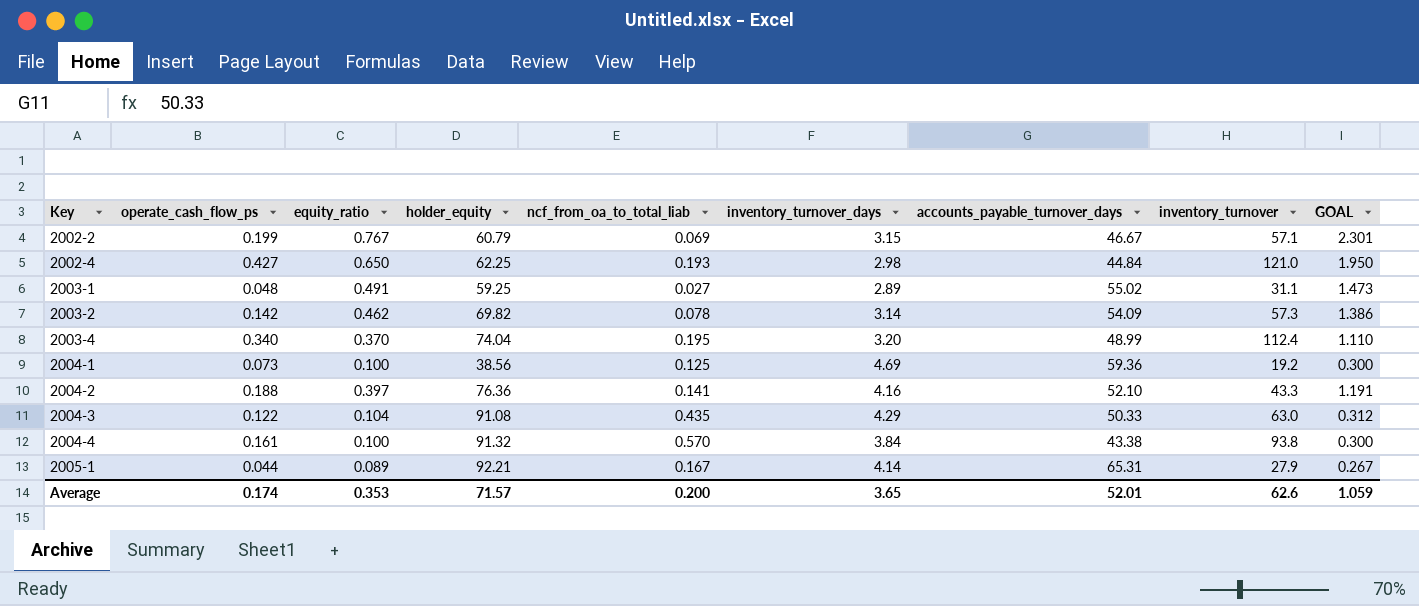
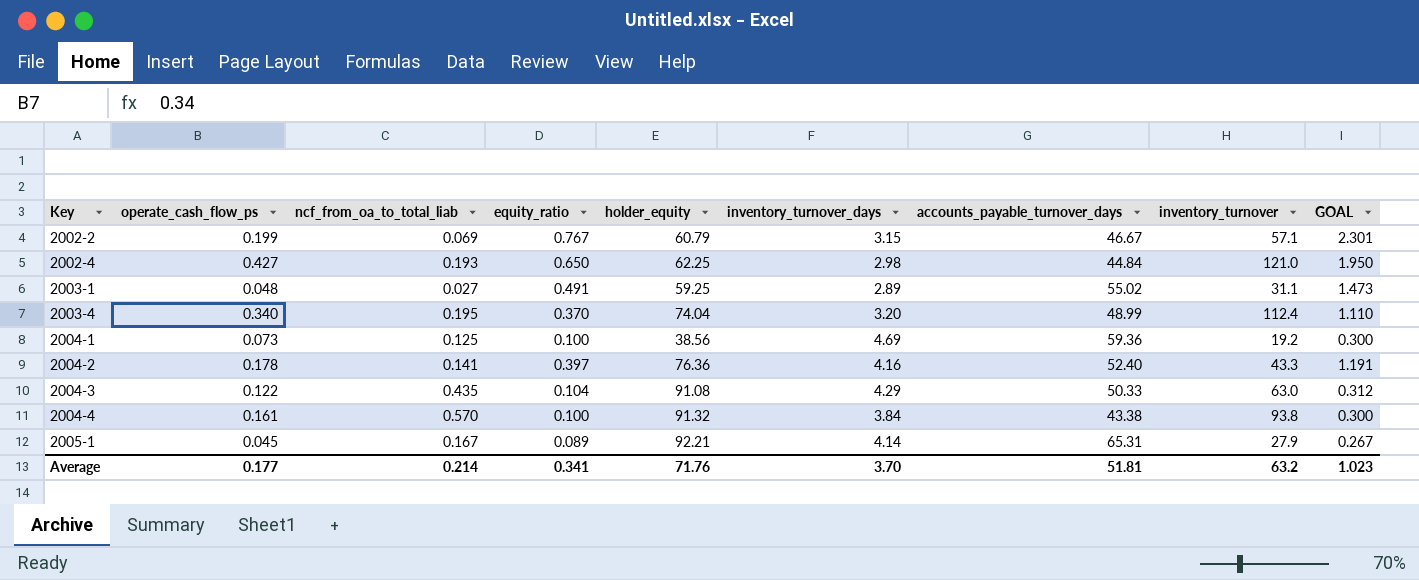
column ncf_from_oa_to_total_liab | position: 5 -> 3
row 2003-2: 0.142 | 0.462 | 69.82 | 0.078 | 3.14 | 54.09 | 57.3 | 1.386 -> none
2004-2 | operate_cash_flow_ps: 0.188 -> 0.178
2004-2 | accounts_payable_turnover_days: 52.10 -> 52.40
2005-1 | operate_cash_flow_ps: 0.044 -> 0.045
Average | operate_cash_flow_ps: 0.174 -> 0.177
Average | ncf_from_oa_to_total_liab: 0.200 -> 0.214
Average | equity_ratio: 0.353 -> 0.341
Average | holder_equity: 71.57 -> 71.76
Average | inventory_turnover_days: 3.65 -> 3.70
Average | accounts_payable_turnover_days: 52.01 -> 51.81
Average | inventory_turnover: 62.6 -> 63.2
Average | GOAL: 1.059 -> 1.023

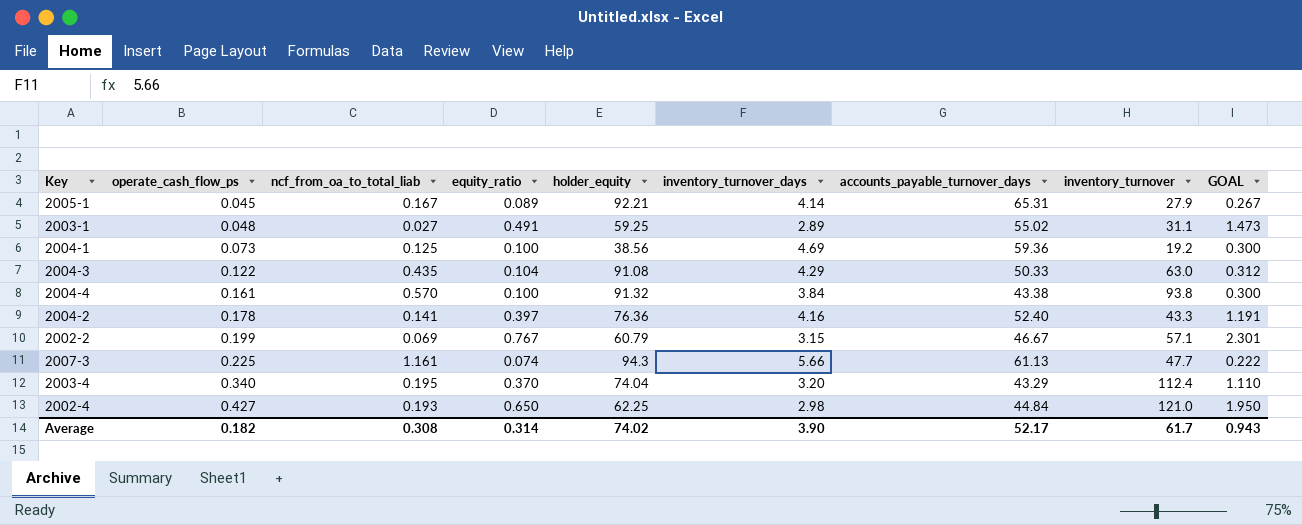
row order: Key ascending -> operate_cash_flow_ps ascending
row 2007-3: none -> 0.225 | 1.161 | 0.074 | 94.3 | 5.66 | 61.13 | 47.7 | 0.222
2003-4 | accounts_payable_turnover_days: 48.99 -> 43.29
Average | operate_cash_flow_ps: 0.177 -> 0.182
Average | ncf_from_oa_to_total_liab: 0.214 -> 0.308
Average | equity_ratio: 0.341 -> 0.314
Average | holder_equity: 71.76 -> 74.02
Average | inventory_turnover_days: 3.70 -> 3.90
Average | accounts_payable_turnover_days: 51.81 -> 52.17
Average | inventory_turnover: 63.2 -> 61.7
Average | GOAL: 1.023 -> 0.943

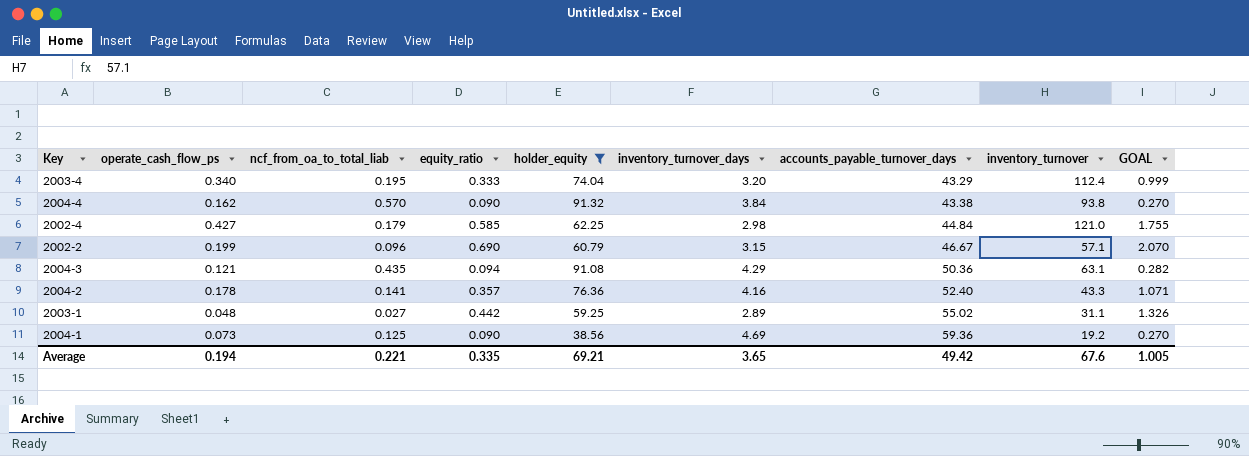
filter: none -> holder_equity <= 91.32
row order: operate_cash_flow_ps ascending -> accounts_payable_turnover_days ascending
2003-4 | equity_ratio: 0.370 -> 0.333
2003-4 | GOAL: 1.110 -> 0.999
2004-4 | operate_cash_flow_ps: 0.161 -> 0.162
2004-4 | equity_ratio: 0.100 -> 0.090
2004-4 | GOAL: 0.300 -> 0.270
2002-4 | ncf_from_oa_to_total_liab: 0.193 -> 0.179
2002-4 | equity_ratio: 0.650 -> 0.585
2002-4 | GOAL: 1.950 -> 1.755
2002-2 | ncf_from_oa_to_total_liab: 0.069 -> 0.096
2002-2 | equity_ratio: 0.767 -> 0.690
2002-2 | GOAL: 2.301 -> 2.070
2004-3 | operate_cash_flow_ps: 0.122 -> 0.121
2004-3 | equity_ratio: 0.104 -> 0.094
2004-3 | accounts_payable_turnover_days: 50.33 -> 50.36
2004-3 | inventory_turnover: 63.0 -> 63.1
2004-3 | GOAL: 0.312 -> 0.282
2004-2 | equity_ratio: 0.397 -> 0.357
2004-2 | GOAL: 1.191 -> 1.071
2003-1 | equity_ratio: 0.491 -> 0.442
2003-1 | GOAL: 1.473 -> 1.326
2004-1 | equity_ratio: 0.100 -> 0.090
2004-1 | GOAL: 0.300 -> 0.270
Average | operate_cash_flow_ps: 0.182 -> 0.194
Average | ncf_from_oa_to_total_liab: 0.308 -> 0.221
Average | equity_ratio: 0.314 -> 0.335
Average | holder_equity: 74.02 -> 69.21
Average | inventory_turnover_days: 3.90 -> 3.65
Average | accounts_payable_turnover_days: 52.17 -> 49.42
Average | inventory_turnover: 61.7 -> 67.6
Average | GOAL: 0.943 -> 1.005

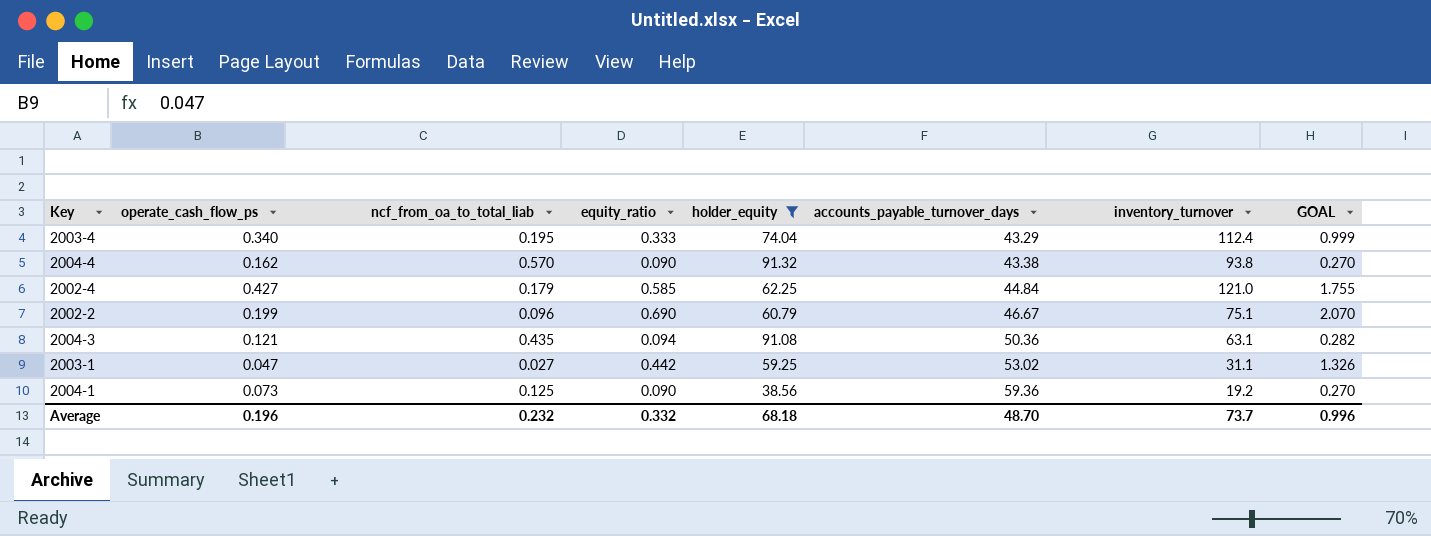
column inventory_turnover_days | position: 6 -> none
row 2004-2: 0.178 | 0.141 | 0.357 | 76.36 | 4.16 | 52.40 | 43.3 | 1.071 -> none
2002-2 | inventory_turnover: 57.1 -> 75.1
2003-1 | operate_cash_flow_ps: 0.048 -> 0.047
2003-1 | accounts_payable_turnover_days: 55.02 -> 53.02
Average | operate_cash_flow_ps: 0.194 -> 0.196
Average | ncf_from_oa_to_total_liab: 0.221 -> 0.232
Average | equity_ratio: 0.335 -> 0.332
Average | holder_equity: 69.21 -> 68.18
Average | accounts_payable_turnover_days: 49.42 -> 48.70
Average | inventory_turnover: 67.6 -> 73.7
Average | GOAL: 1.005 -> 0.996

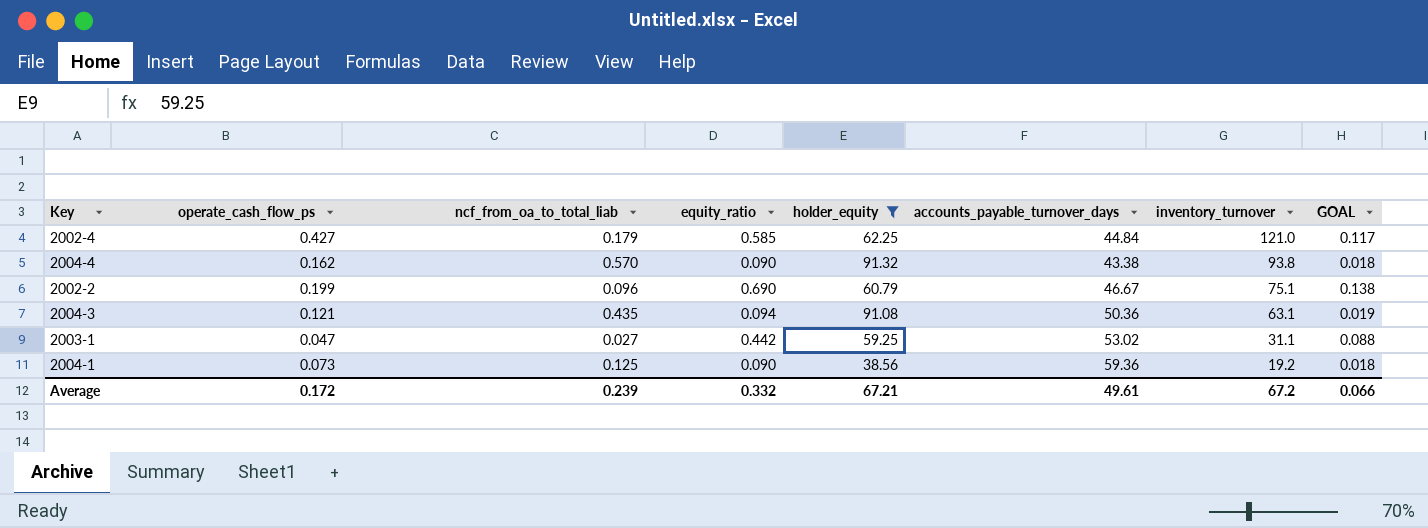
row order: accounts_payable_turnover_days ascending -> inventory_turnover descending
column GOAL | formula: [equity_ratio] * 3 -> [equity_ratio] * 0.2
row 2003-4: 0.340 | 0.195 | 0.333 | 74.04 | 43.29 | 112.4 | 0.999 -> none
Average | operate_cash_flow_ps: 0.196 -> 0.172
Average | ncf_from_oa_to_total_liab: 0.232 -> 0.239
Average | holder_equity: 68.18 -> 67.21
Average | accounts_payable_turnover_days: 48.70 -> 49.61
Average | inventory_turnover: 73.7 -> 67.2
Average | GOAL: 0.996 -> 0.066

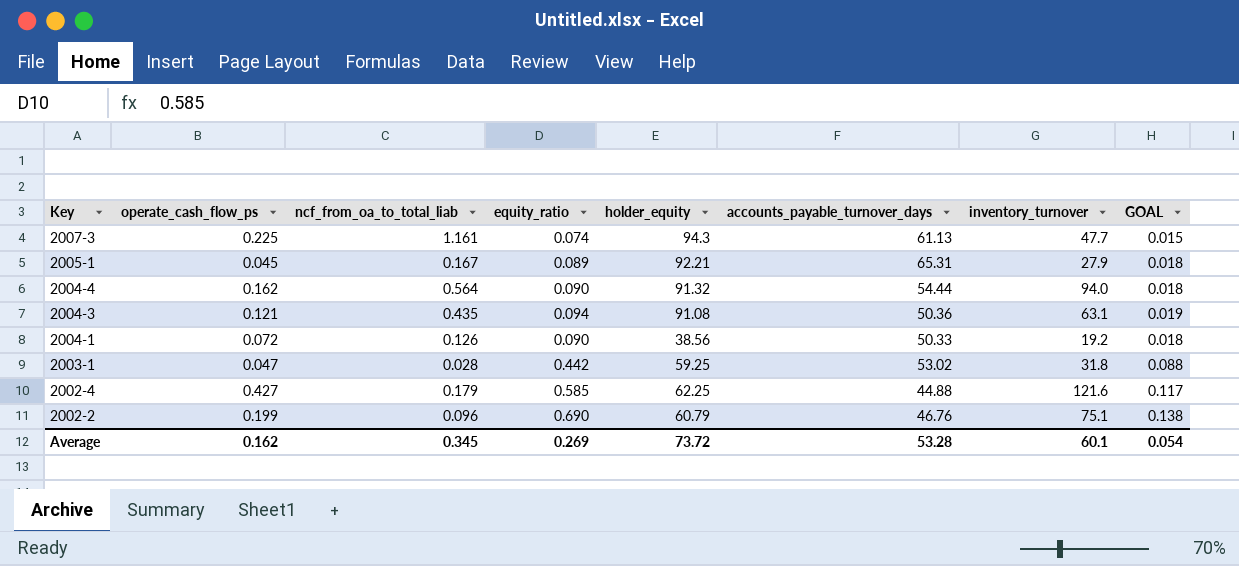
filter: holder_equity <= 91.32 -> none
row order: inventory_turnover descending -> Key descending
2004-4 | ncf_from_oa_to_total_liab: 0.570 -> 0.564
2004-4 | accounts_payable_turnover_days: 43.38 -> 54.44
2004-4 | inventory_turnover: 93.8 -> 94.0
2004-1 | operate_cash_flow_ps: 0.073 -> 0.072
2004-1 | ncf_from_oa_to_total_liab: 0.125 -> 0.126
2004-1 | accounts_payable_turnover_days: 59.36 -> 50.33
2003-1 | ncf_from_oa_to_total_liab: 0.027 -> 0.028
2003-1 | inventory_turnover: 31.1 -> 31.8
2002-4 | accounts_payable_turnover_days: 44.84 -> 44.88
2002-4 | inventory_turnover: 121.0 -> 121.6
2002-2 | accounts_payable_turnover_days: 46.67 -> 46.76
Average | operate_cash_flow_ps: 0.172 -> 0.162
Average | ncf_from_oa_to_total_liab: 0.239 -> 0.345
Average | equity_ratio: 0.332 -> 0.269
Average | holder_equity: 67.21 -> 73.72
Average | accounts_payable_turnover_days: 49.61 -> 53.28
Average | inventory_turnover: 67.2 -> 60.1
Average | GOAL: 0.066 -> 0.054

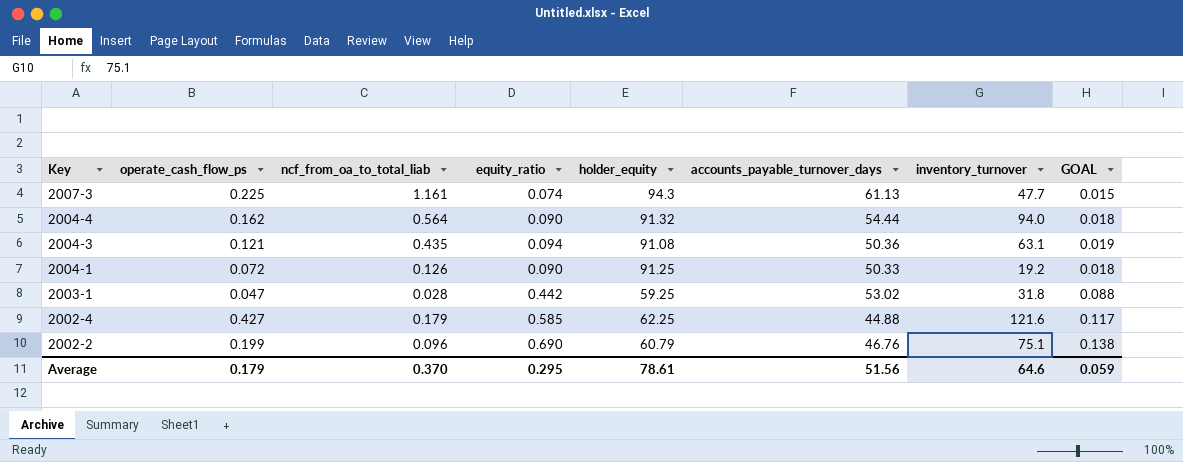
row 2005-1: 0.045 | 0.167 | 0.089 | 92.21 | 65.31 | 27.9 | 0.018 -> none
2004-1 | holder_equity: 38.56 -> 91.25
Average | operate_cash_flow_ps: 0.162 -> 0.179
Average | ncf_from_oa_to_total_liab: 0.345 -> 0.370
Average | equity_ratio: 0.269 -> 0.295
Average | holder_equity: 73.72 -> 78.61
Average | accounts_payable_turnover_days: 53.28 -> 51.56
Average | inventory_turnover: 60.1 -> 64.6
Average | GOAL: 0.054 -> 0.059

